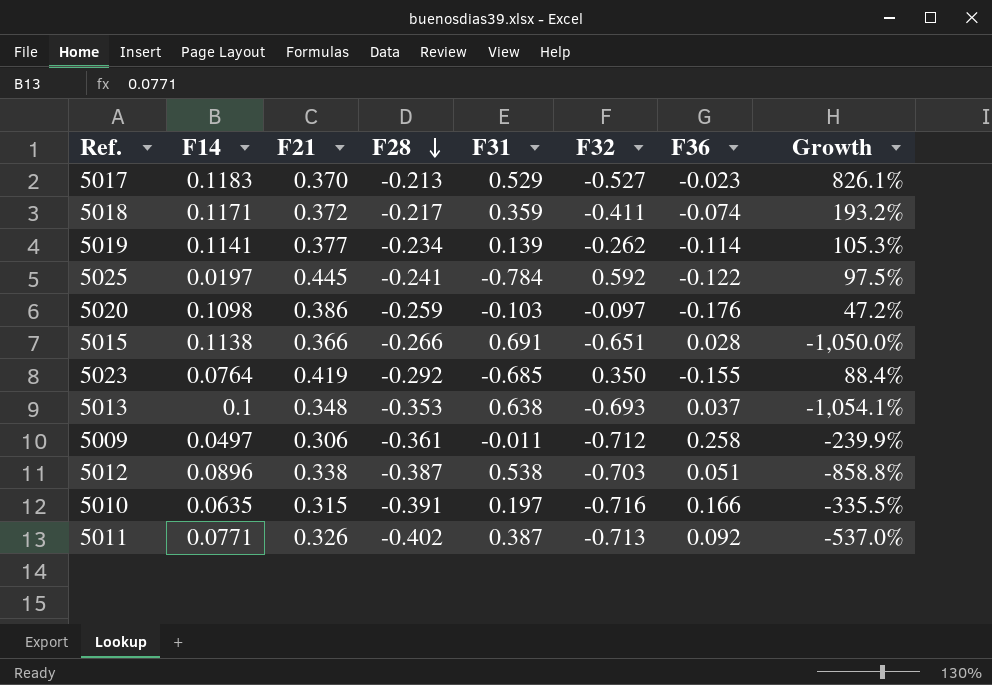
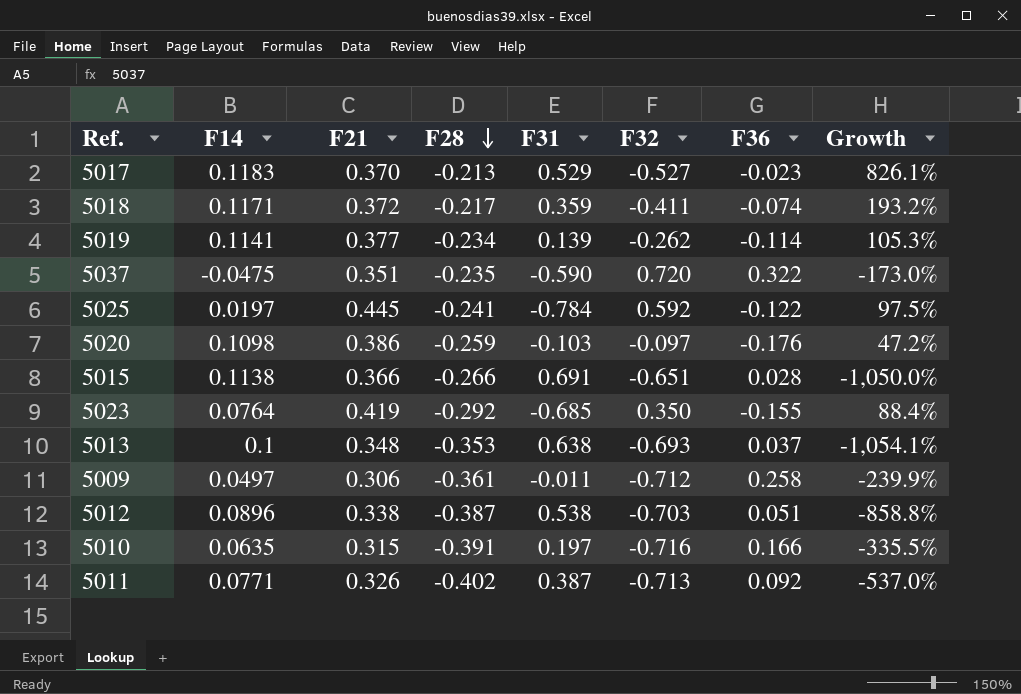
row 5037: none -> -0.0475 | 0.351 | -0.235 | -0.590 | 0.720 | 0.322 | -173.0%

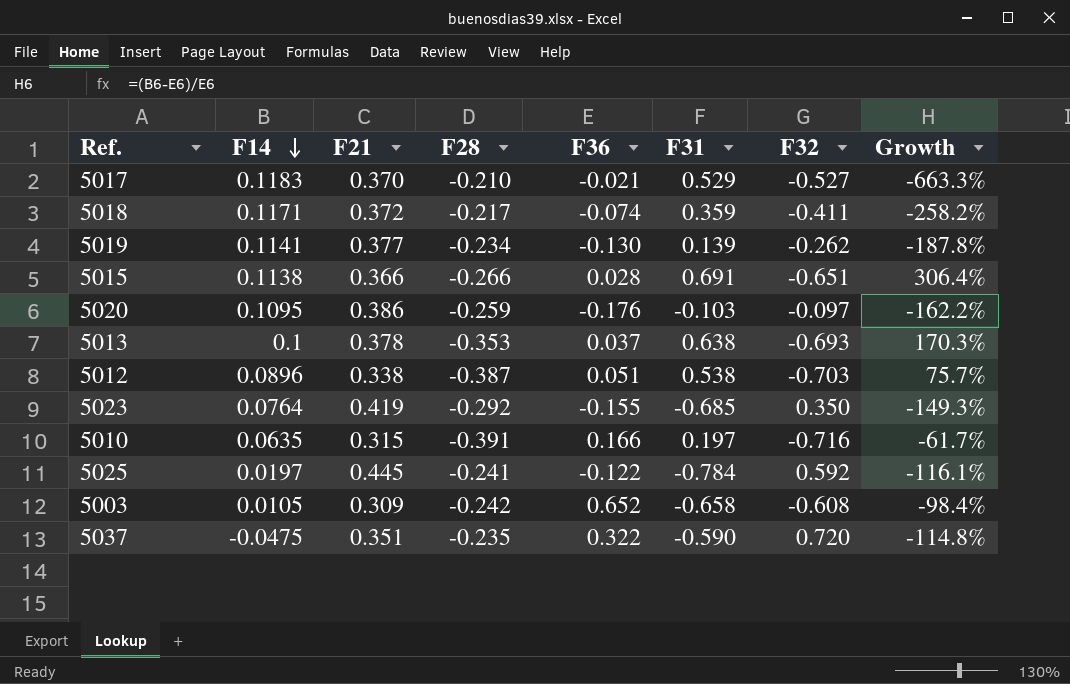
row order: F28 descending -> F14 descending
column F36 | position: 7 -> 5
column Growth | formula: ([F28] - [F36]) / [F36] -> ([F14] - [F36]) / [F36]
row 5009: 0.0497 | 0.306 | -0.361 | -0.011 | -0.712 | 0.258 | -239.9% -> none
row 5011: 0.0771 | 0.326 | -0.402 | 0.387 | -0.713 | 0.092 | -537.0% -> none
5017 | F28: -0.213 -> -0.210
5017 | F36: -0.023 -> -0.021
5019 | F36: -0.114 -> -0.130
5020 | F14: 0.1098 -> 0.1095
5013 | F21: 0.348 -> 0.378
row 5003: none -> 0.0105 | 0.309 | -0.242 | 0.652 | -0.658 | -0.608 | -98.4%

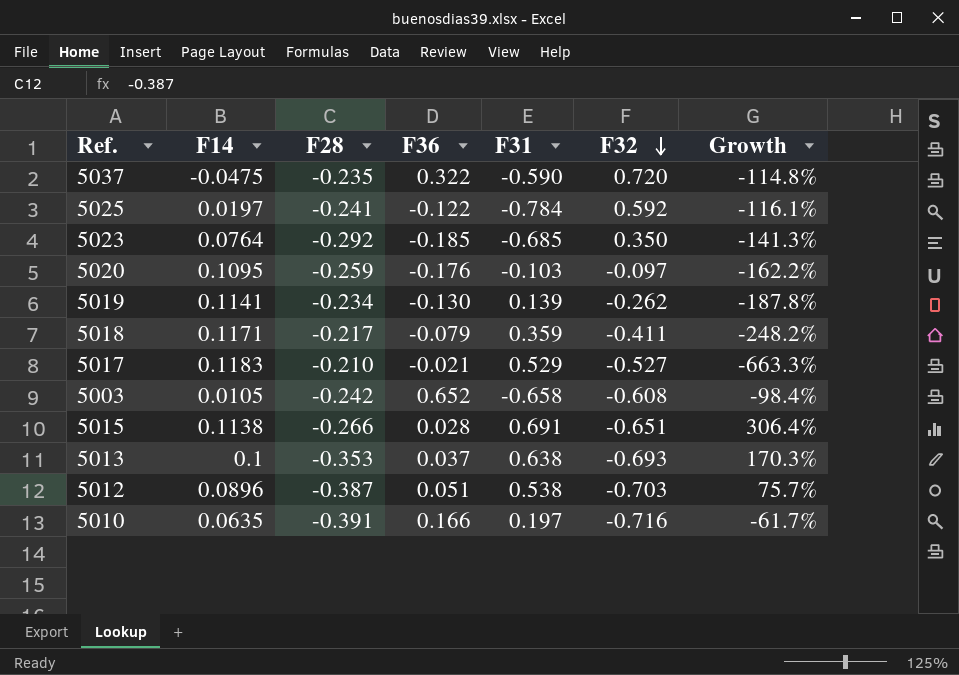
row order: F14 descending -> F32 descending
column F21 | position: 3 -> none
5023 | F36: -0.155 -> -0.185
5023 | Growth: -149.3% -> -141.3%
5018 | F36: -0.074 -> -0.079
5018 | Growth: -258.2% -> -248.2%

